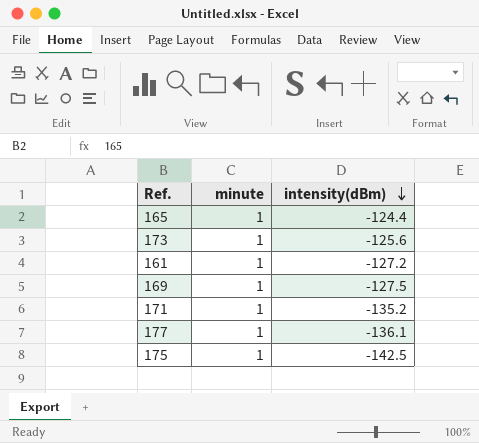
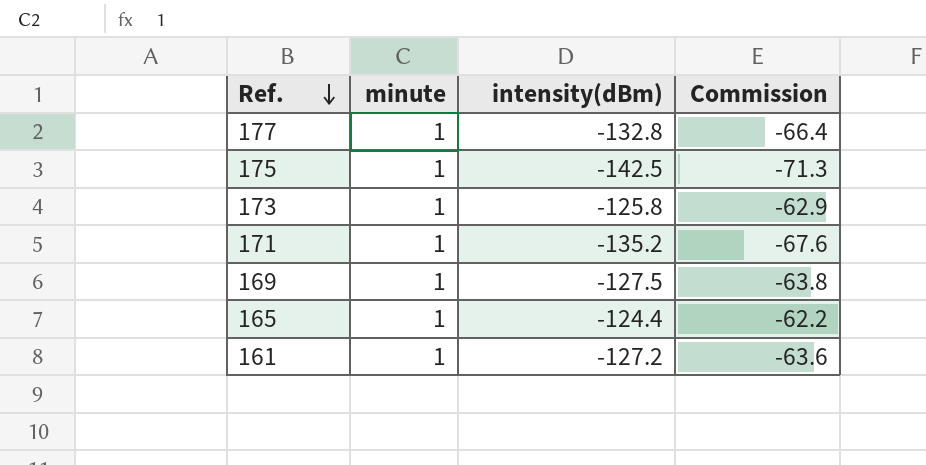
row order: intensity(dBm) descending -> Ref. descending
column Commission | formula: none -> [intensity(dBm)] * 0.5
177 | intensity(dBm): -136.1 -> -132.8
173 | intensity(dBm): -125.6 -> -125.8

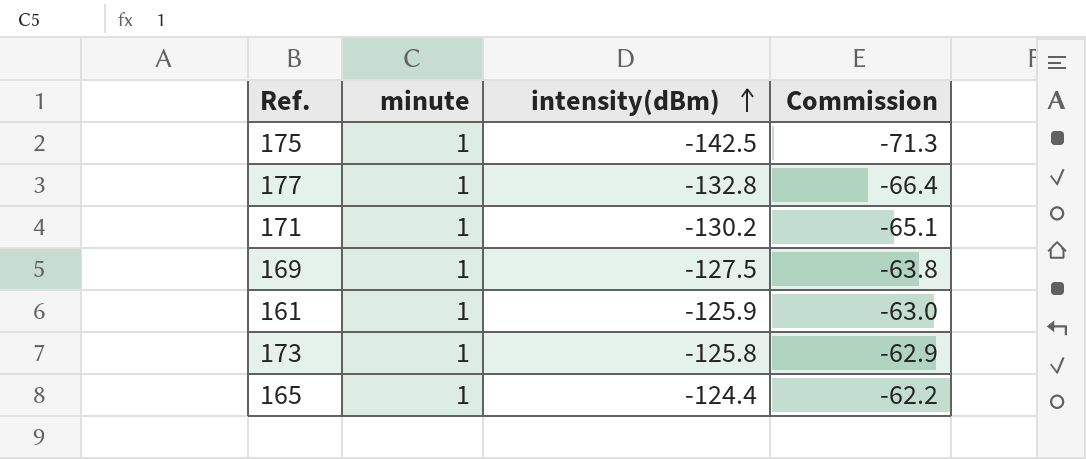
row order: Ref. descending -> intensity(dBm) ascending
171 | intensity(dBm): -135.2 -> -130.2
171 | Commission: -67.6 -> -65.1
161 | intensity(dBm): -127.2 -> -125.9
161 | Commission: -63.6 -> -63.0

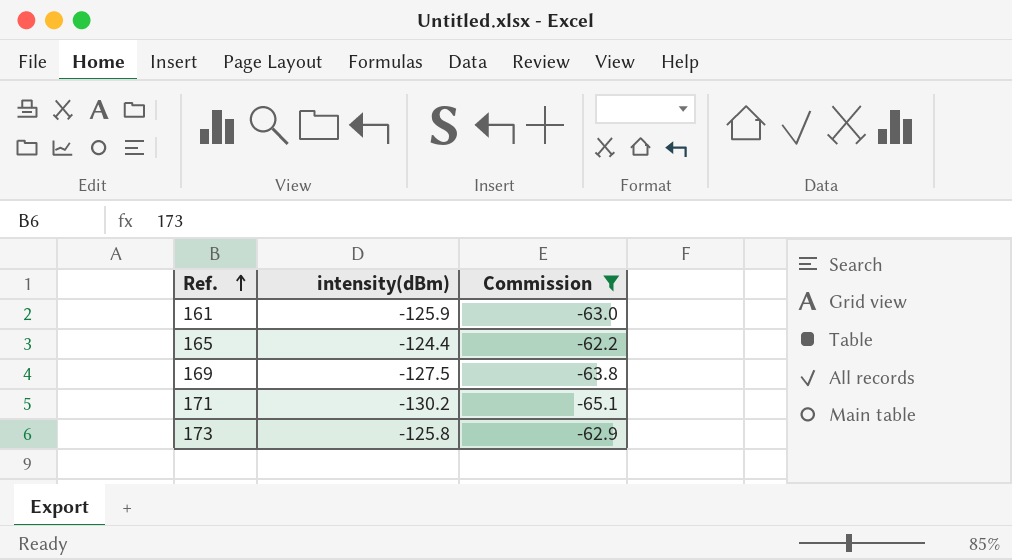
filter: none -> Commission >= -65.1
row order: intensity(dBm) ascending -> Ref. ascending
column minute | position: 2 -> none

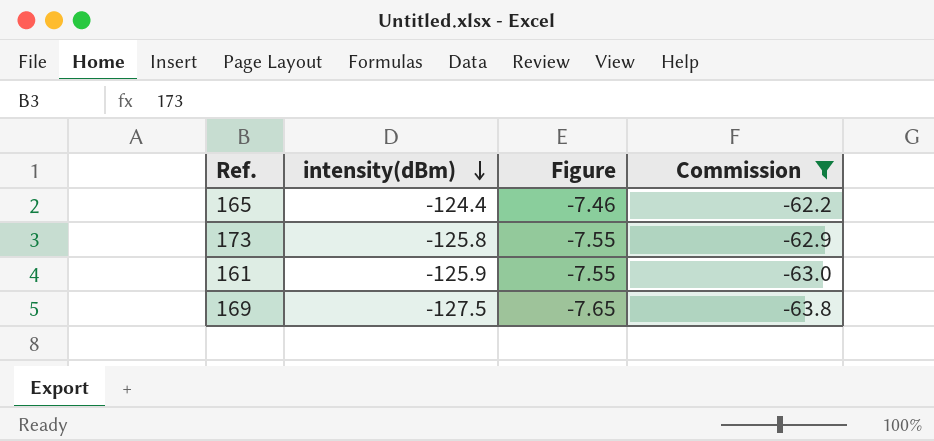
row order: Ref. ascending -> intensity(dBm) descending
column Figure | formula: none -> [intensity(dBm)] * 0.06
row 171: -130.2 | -65.1 -> none

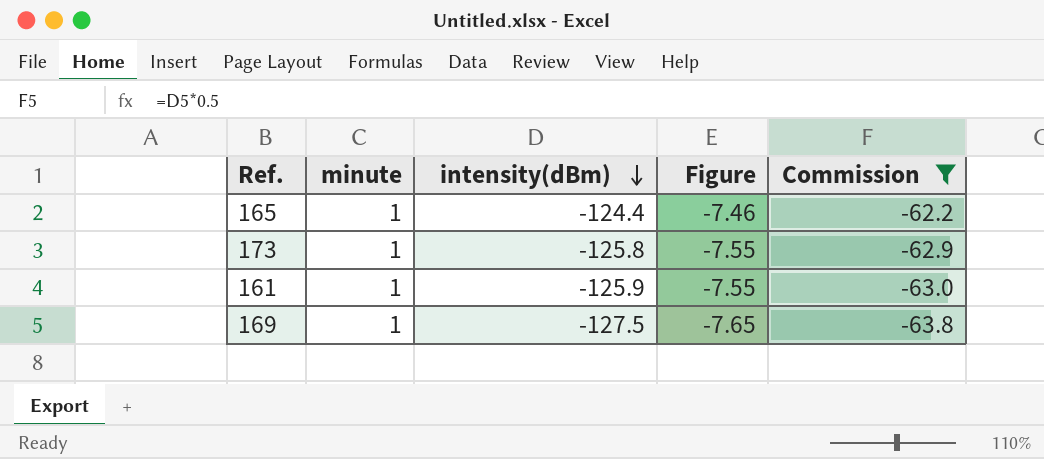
column minute | position: none -> 2

